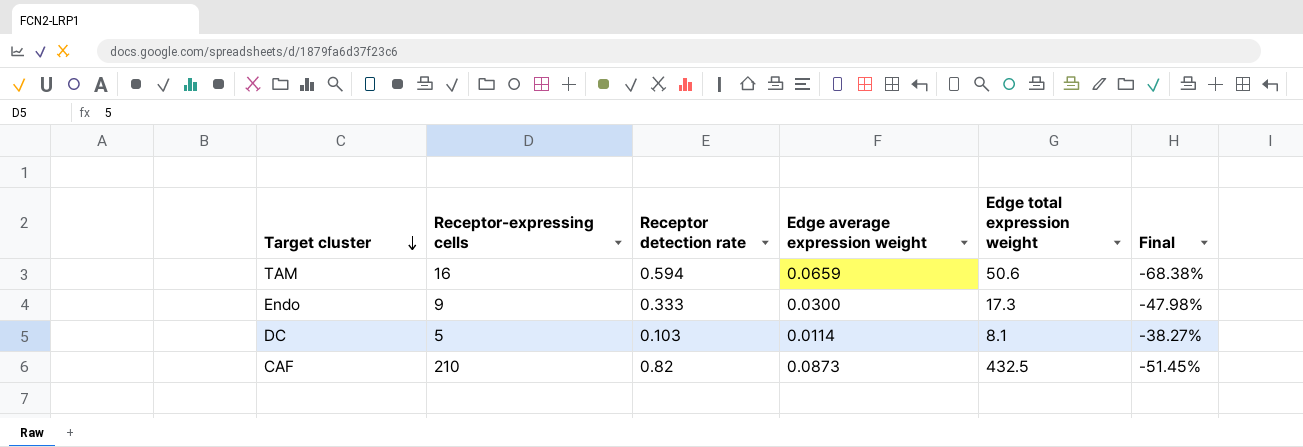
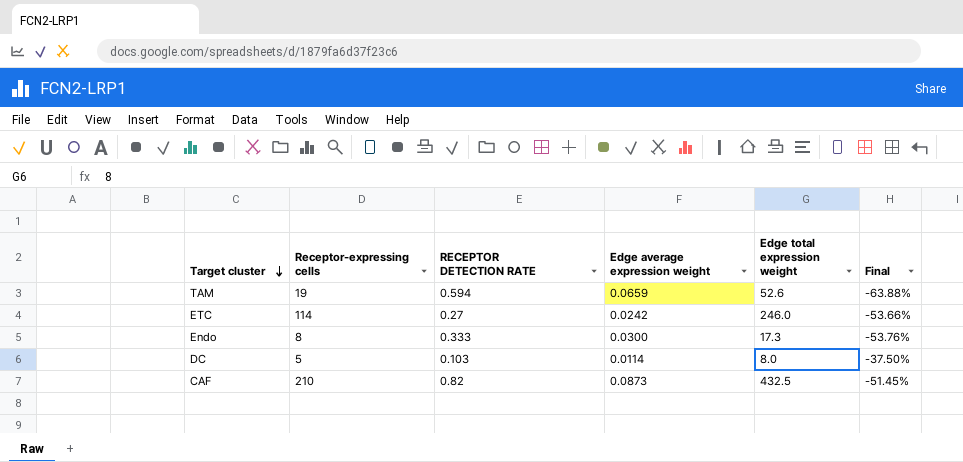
column name: Receptor detection rate -> RECEPTOR DETECTION RATE
TAM | Receptor-expressing cells: 16 -> 19
TAM | Edge total expression weight: 50.6 -> 52.6
TAM | Final: -68.38% -> -63.88%
row ETC: none -> 114 | 0.27 | 0.0242 | 246.0 | -53.66%
Endo | Receptor-expressing cells: 9 -> 8
Endo | Final: -47.98% -> -53.76%
DC | Edge total expression weight: 8.1 -> 8.0
DC | Final: -38.27% -> -37.50%

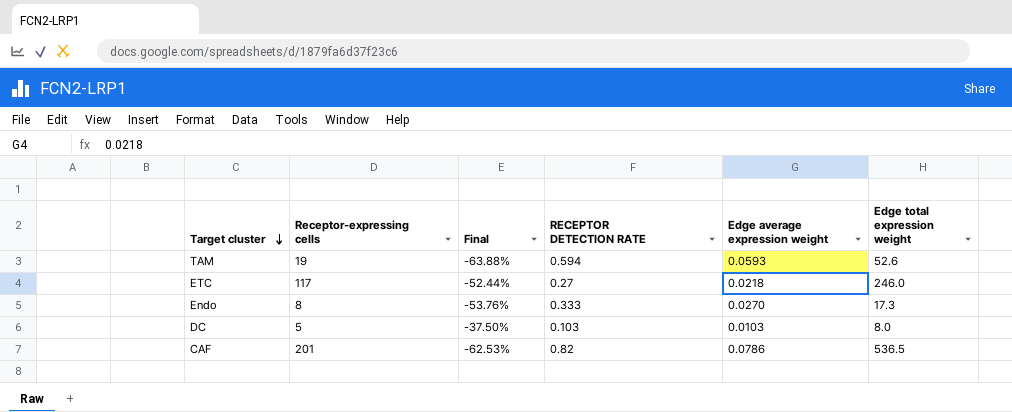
column Final | position: 6 -> 3
TAM | Edge average expression weight: 0.0659 -> 0.0593
ETC | Receptor-expressing cells: 114 -> 117
ETC | Final: -53.66% -> -52.44%
ETC | Edge average expression weight: 0.0242 -> 0.0218
Endo | Edge average expression weight: 0.0300 -> 0.0270
DC | Edge average expression weight: 0.0114 -> 0.0103
CAF | Receptor-expressing cells: 210 -> 201
CAF | Final: -51.45% -> -62.53%
CAF | Edge average expression weight: 0.0873 -> 0.0786
CAF | Edge total expression weight: 432.5 -> 536.5

